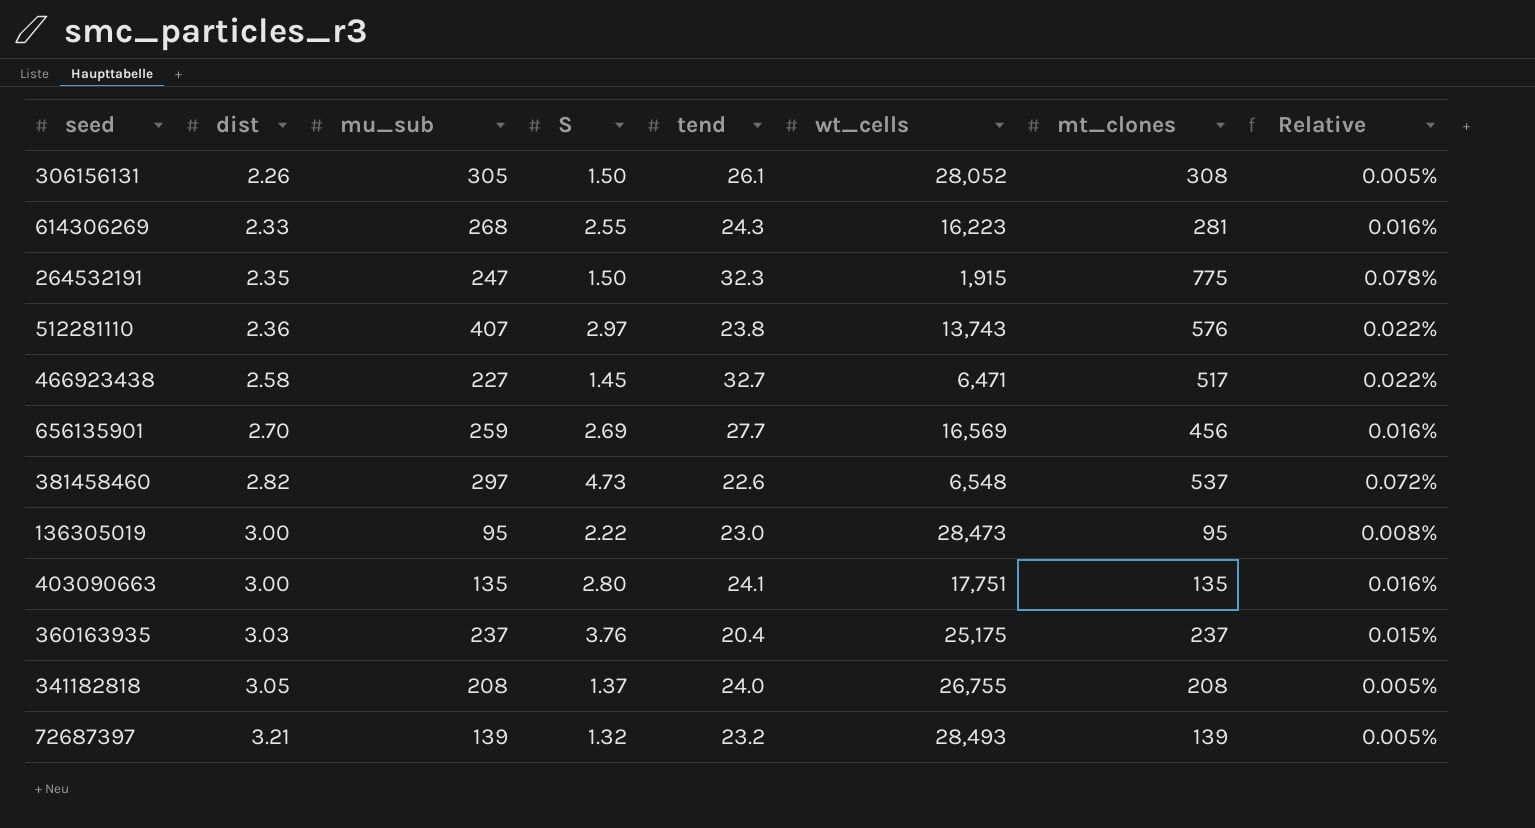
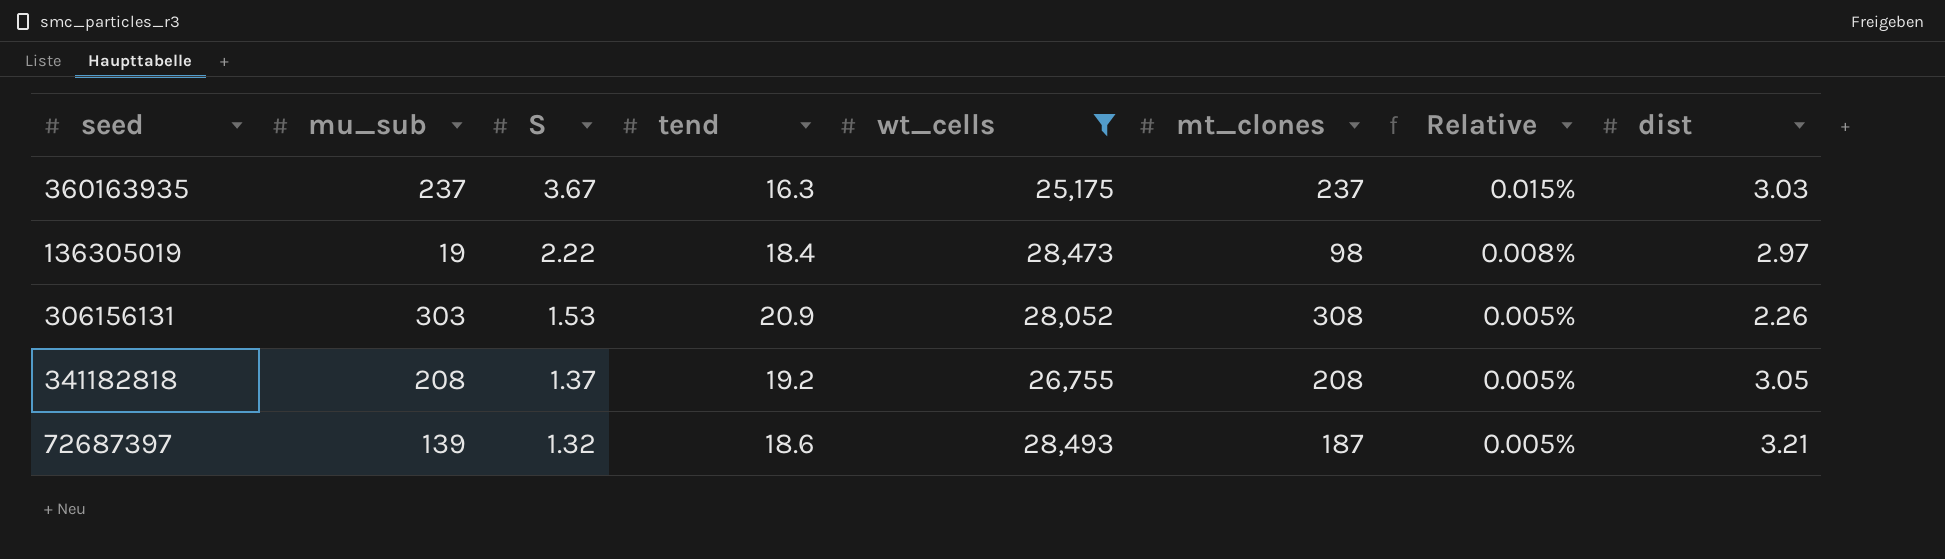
filter: none -> wt_cells >= 25,175
row order: dist ascending -> S descending
column dist | position: 2 -> 8
360163935 | S: 3.76 -> 3.67
360163935 | tend: 20.4 -> 16.3
136305019 | mu_sub: 95 -> 19
136305019 | tend: 23.0 -> 18.4
136305019 | mt_clones: 95 -> 98
136305019 | dist: 3.00 -> 2.97
306156131 | mu_sub: 305 -> 303
306156131 | S: 1.50 -> 1.53
306156131 | tend: 26.1 -> 20.9
341182818 | tend: 24.0 -> 19.2
72687397 | tend: 23.2 -> 18.6
72687397 | mt_clones: 139 -> 187

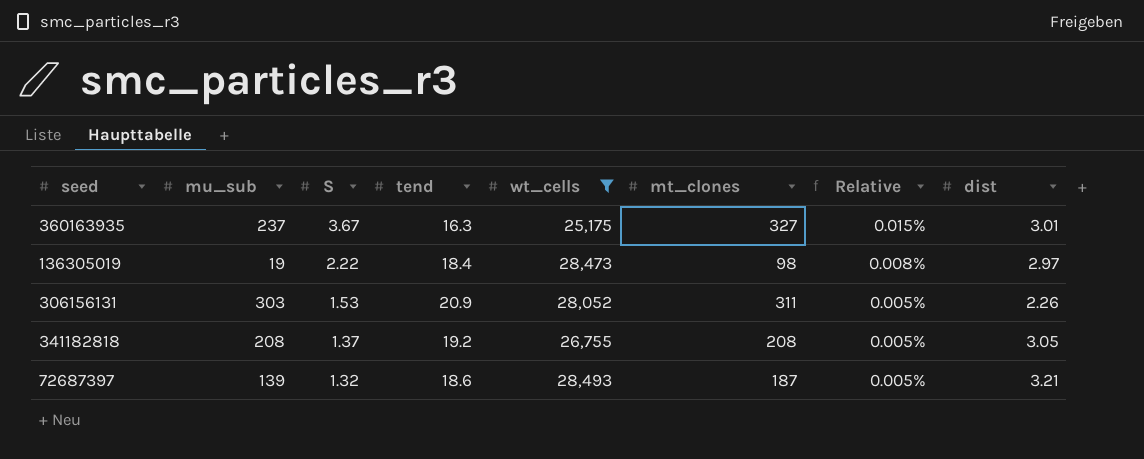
360163935 | mt_clones: 237 -> 327
360163935 | dist: 3.03 -> 3.01
306156131 | mt_clones: 308 -> 311

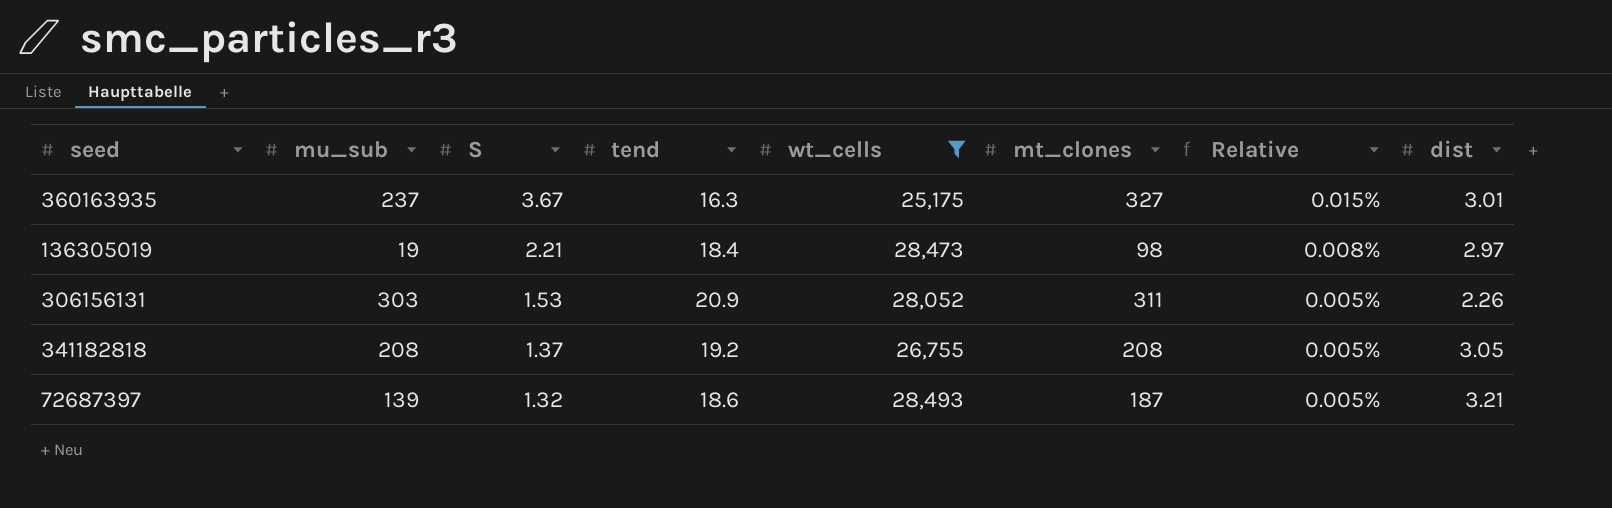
136305019 | S: 2.22 -> 2.21

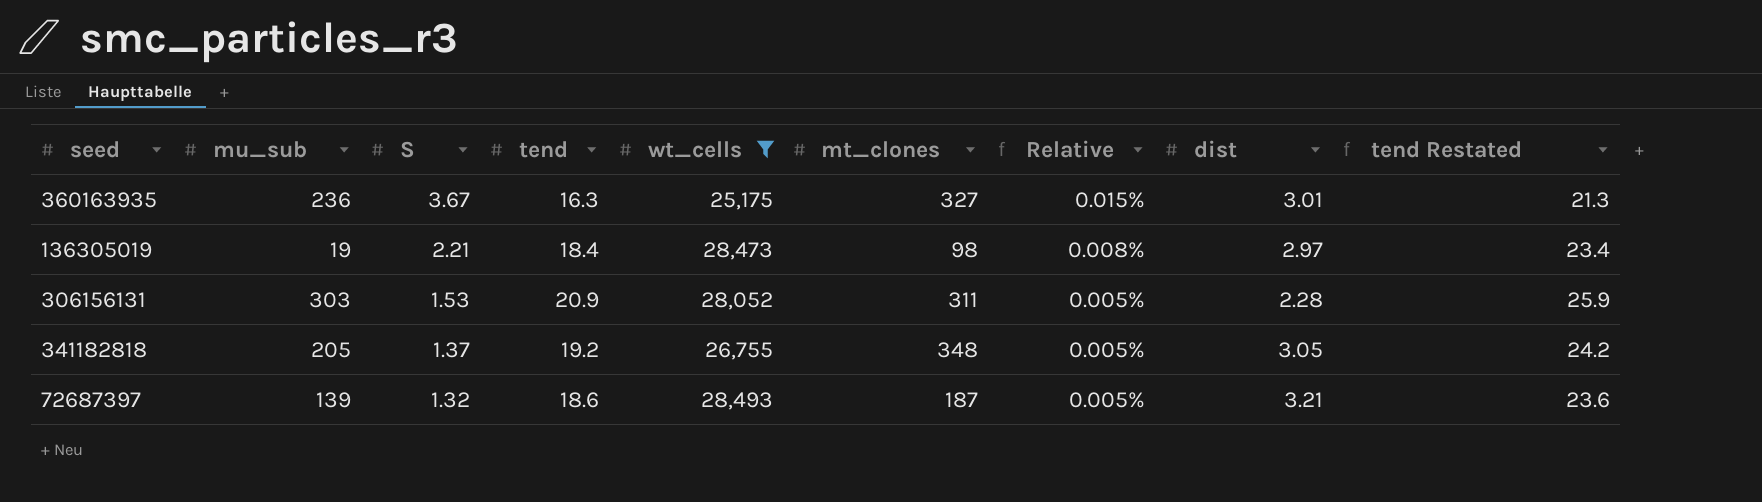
column tend Restated | formula: none -> [tend] + 5
360163935 | mu_sub: 237 -> 236
306156131 | dist: 2.26 -> 2.28
341182818 | mu_sub: 208 -> 205
341182818 | mt_clones: 208 -> 348

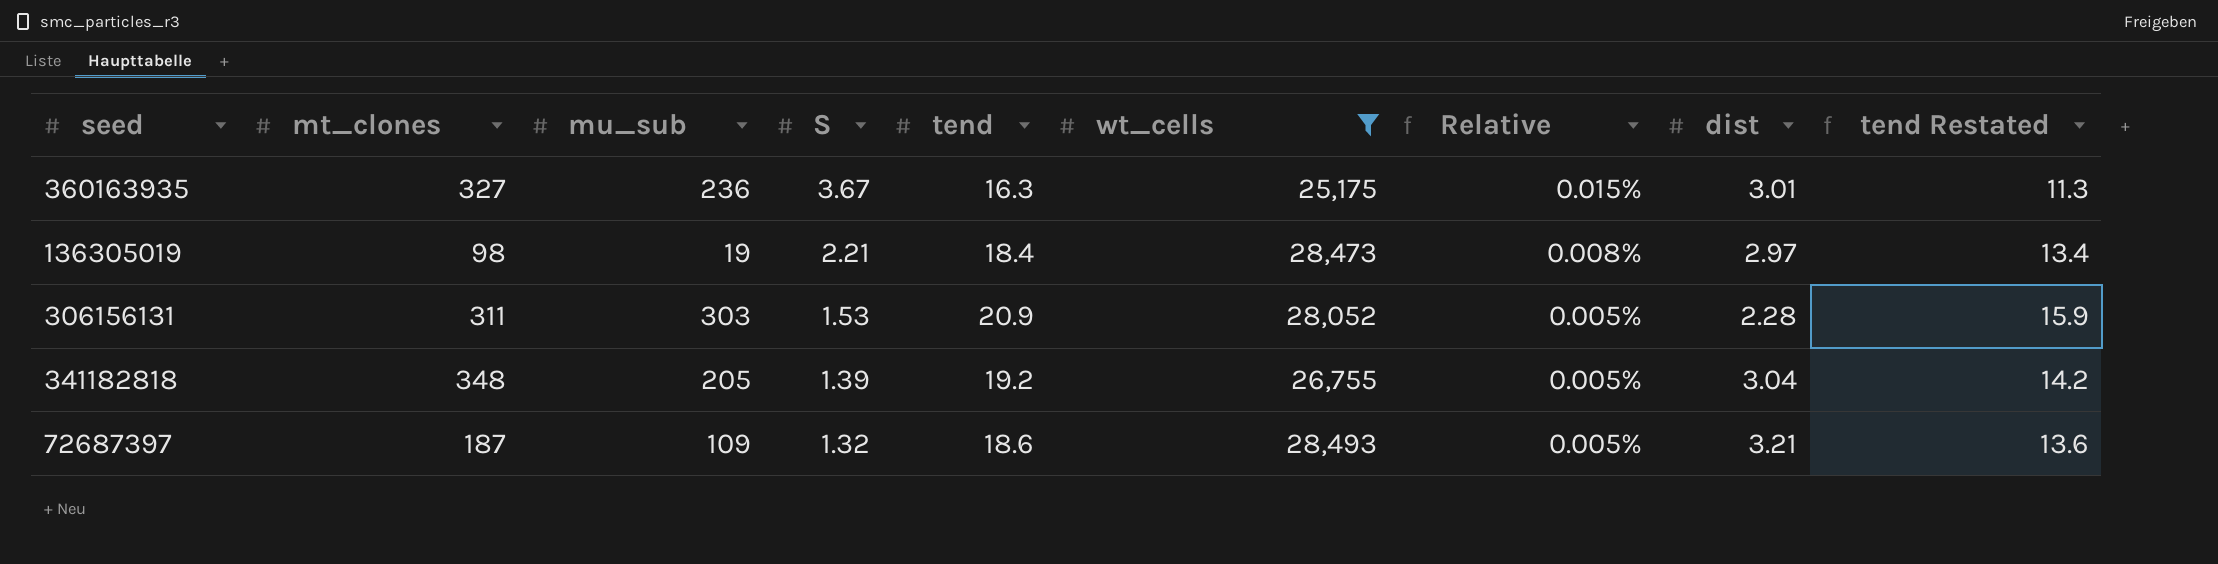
column mt_clones | position: 6 -> 2
column tend Restated | formula: [tend] + 5 -> [tend] - 5
341182818 | S: 1.37 -> 1.39
341182818 | dist: 3.05 -> 3.04
72687397 | mu_sub: 139 -> 109

